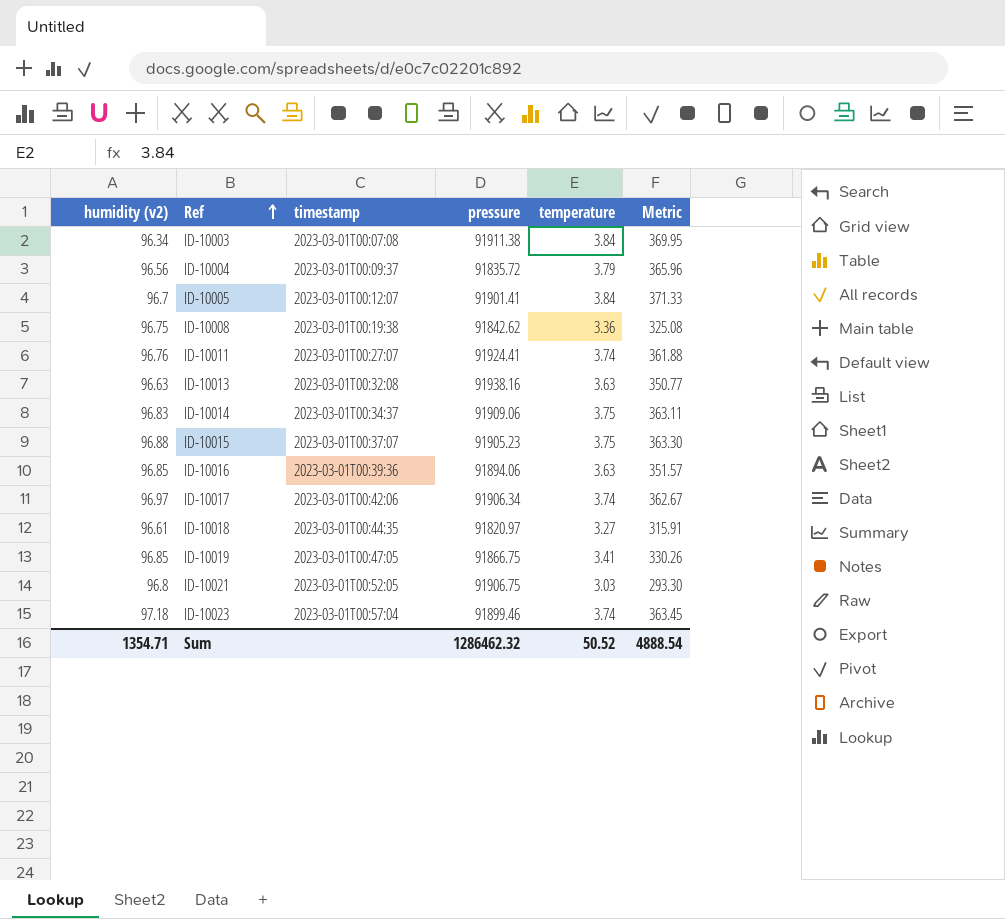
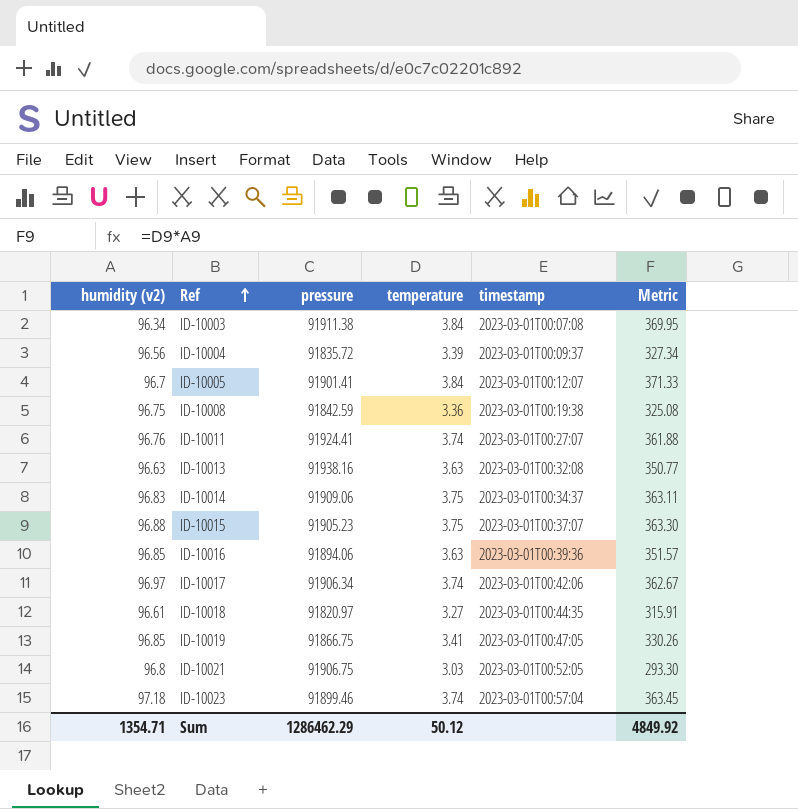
column timestamp | position: 3 -> 5
ID-10004 | temperature: 3.79 -> 3.39
ID-10004 | Metric: 365.96 -> 327.34
ID-10008 | pressure: 91842.62 -> 91842.59
Sum | pressure: 1286462.32 -> 1286462.29
Sum | temperature: 50.52 -> 50.12
Sum | Metric: 4888.54 -> 4849.92

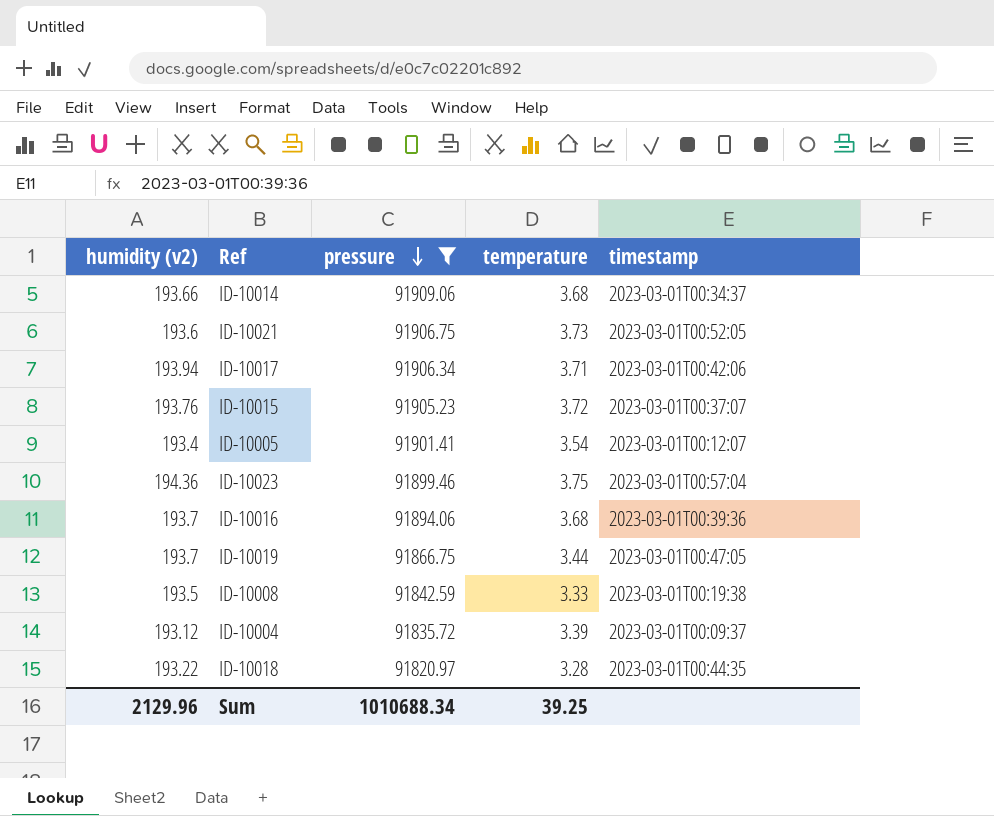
filter: none -> pressure <= 91909.06
row order: Ref ascending -> pressure descending
column Metric | formula: [humidity (v2)] * [temperature] -> none
ID-10014 | humidity (v2): 96.83 -> 193.66
ID-10014 | temperature: 3.75 -> 3.68
ID-10021 | humidity (v2): 96.8 -> 193.6
ID-10021 | temperature: 3.03 -> 3.73
ID-10017 | humidity (v2): 96.97 -> 193.94
ID-10017 | temperature: 3.74 -> 3.71
ID-10015 | humidity (v2): 96.88 -> 193.76
ID-10015 | temperature: 3.75 -> 3.72
ID-10005 | humidity (v2): 96.7 -> 193.4
ID-10005 | temperature: 3.84 -> 3.54
ID-10023 | humidity (v2): 97.18 -> 194.36
ID-10023 | temperature: 3.74 -> 3.75
ID-10016 | humidity (v2): 96.85 -> 193.7
ID-10016 | temperature: 3.63 -> 3.68
ID-10019 | humidity (v2): 96.85 -> 193.7
ID-10019 | temperature: 3.41 -> 3.44
ID-10008 | humidity (v2): 96.75 -> 193.5
ID-10008 | temperature: 3.36 -> 3.33
ID-10004 | humidity (v2): 96.56 -> 193.12
ID-10018 | humidity (v2): 96.61 -> 193.22
ID-10018 | temperature: 3.27 -> 3.28
Sum | humidity (v2): 1354.71 -> 2129.96
Sum | pressure: 1286462.29 -> 1010688.34
Sum | temperature: 50.12 -> 39.25

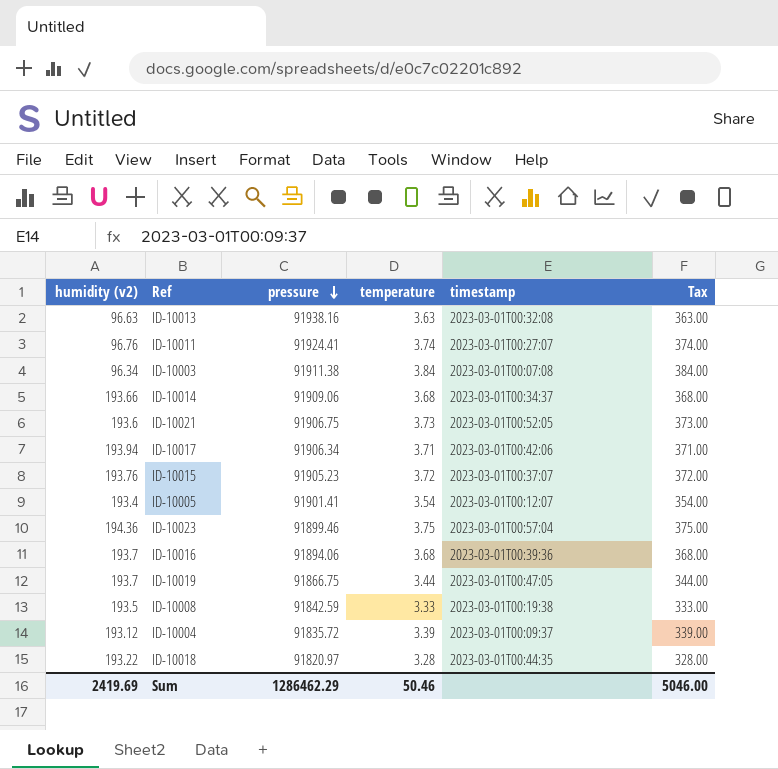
filter: pressure <= 91909.06 -> none
column Tax | formula: none -> [temperature] * 100
Sum | humidity (v2): 2129.96 -> 2419.69
Sum | pressure: 1010688.34 -> 1286462.29
Sum | temperature: 39.25 -> 50.46

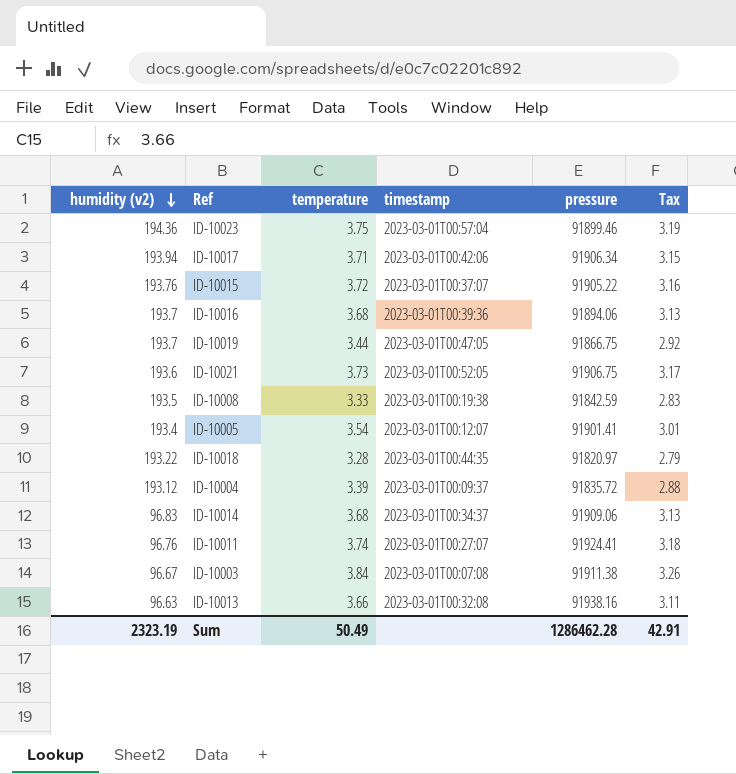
row order: pressure descending -> humidity (v2) descending
column pressure | position: 3 -> 5
column Tax | formula: [temperature] * 100 -> [temperature] * 0.85
ID-10015 | pressure: 91905.23 -> 91905.22
ID-10014 | humidity (v2): 193.66 -> 96.83
ID-10003 | humidity (v2): 96.34 -> 96.67
ID-10013 | temperature: 3.63 -> 3.66
Sum | humidity (v2): 2419.69 -> 2323.19
Sum | temperature: 50.46 -> 50.49
Sum | pressure: 1286462.29 -> 1286462.28
Sum | Tax: 5046.00 -> 42.91

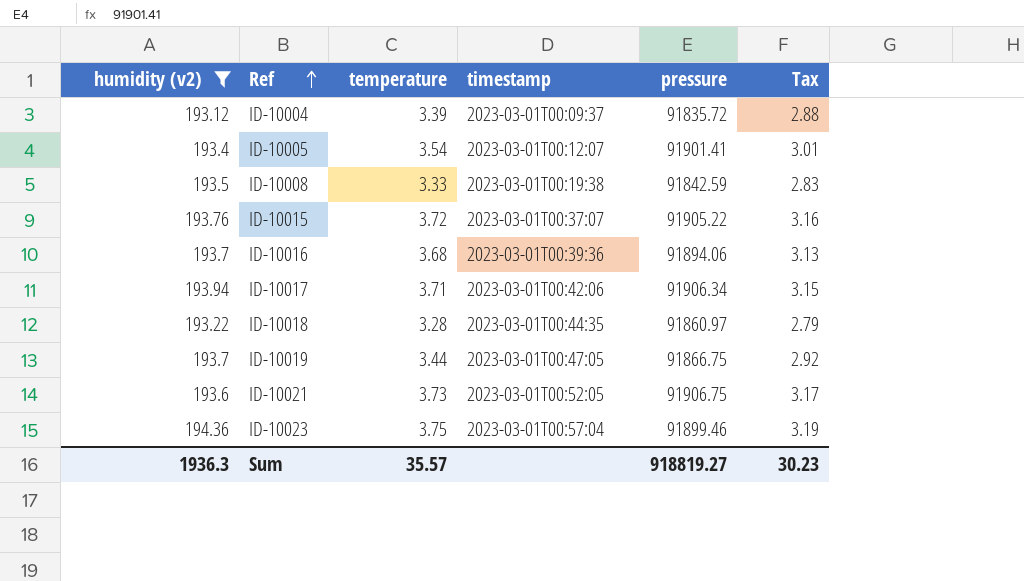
filter: none -> humidity (v2) >= 193.12
row order: humidity (v2) descending -> Ref ascending
ID-10018 | pressure: 91820.97 -> 91860.97
Sum | humidity (v2): 2323.19 -> 1936.3
Sum | temperature: 50.49 -> 35.57
Sum | pressure: 1286462.28 -> 918819.27
Sum | Tax: 42.91 -> 30.23

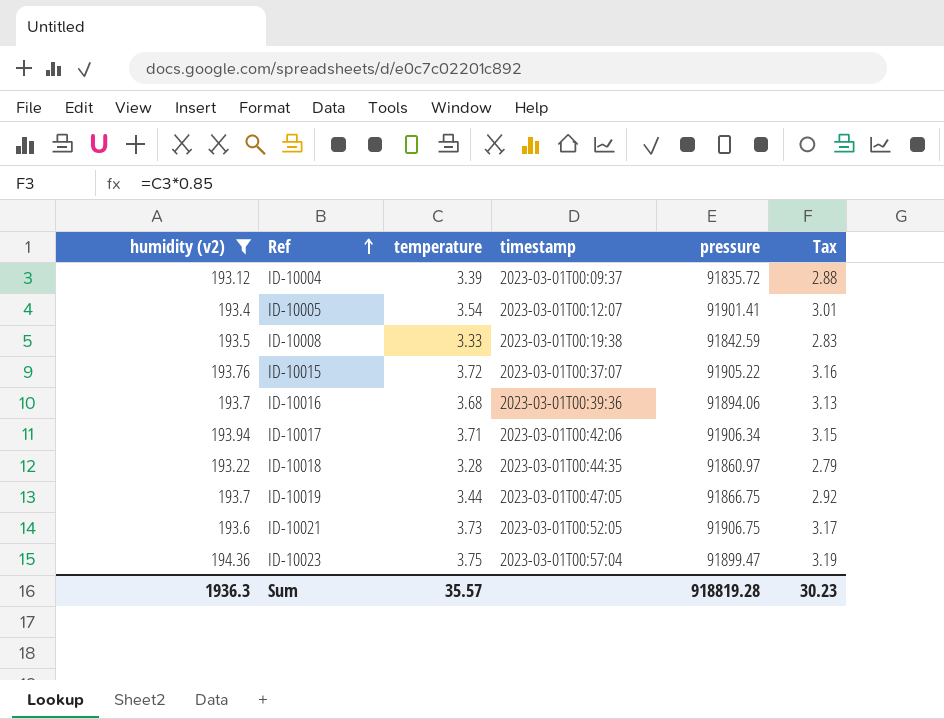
ID-10023 | pressure: 91899.46 -> 91899.47
Sum | pressure: 918819.27 -> 918819.28

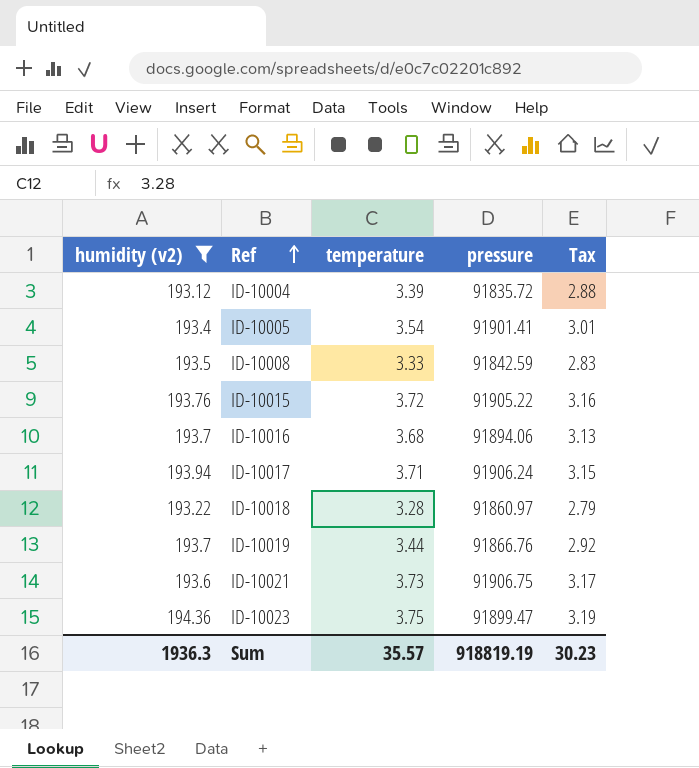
column timestamp | position: 4 -> none
ID-10017 | pressure: 91906.34 -> 91906.24
ID-10019 | pressure: 91866.75 -> 91866.76
Sum | pressure: 918819.28 -> 918819.19

